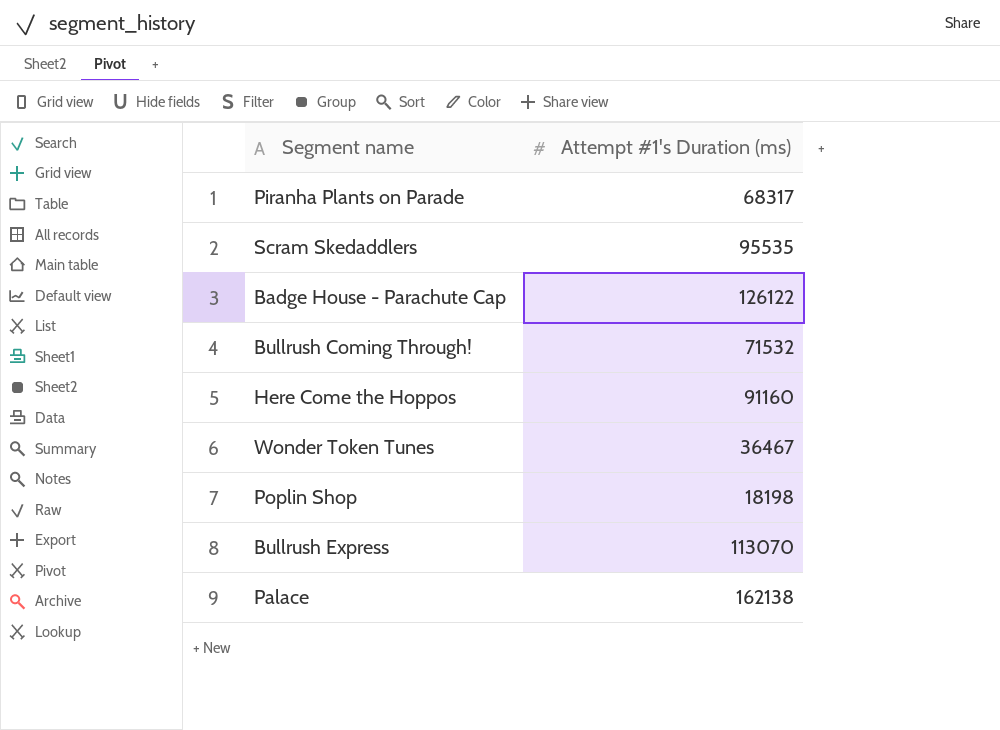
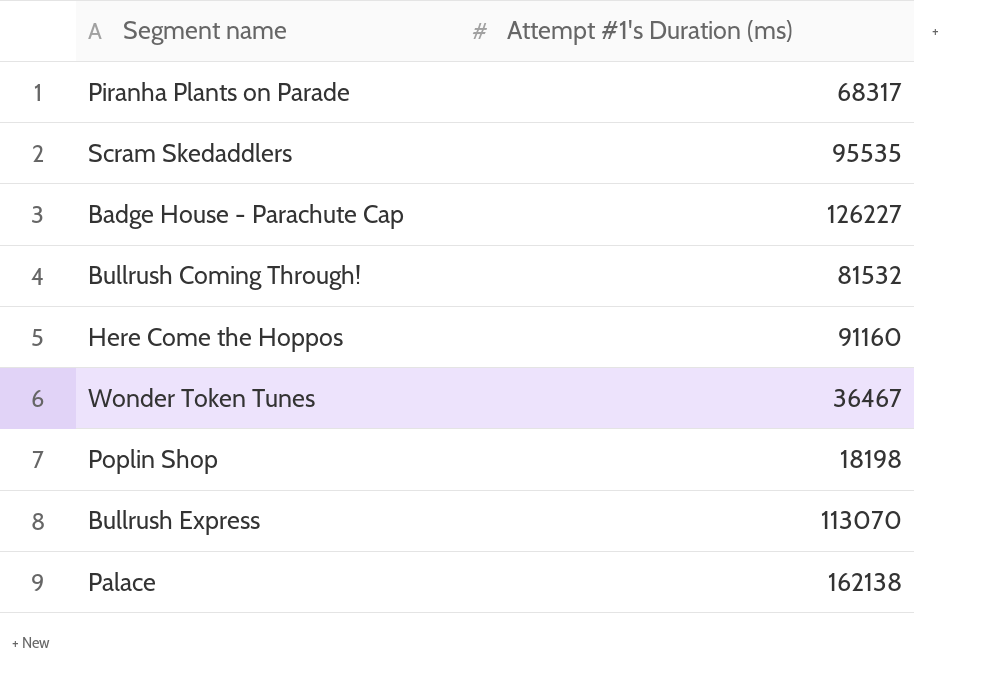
Badge House - Parachute Cap | Attempt #1's Duration (ms): 126122 -> 126227
Bullrush Coming Through! | Attempt #1's Duration (ms): 71532 -> 81532

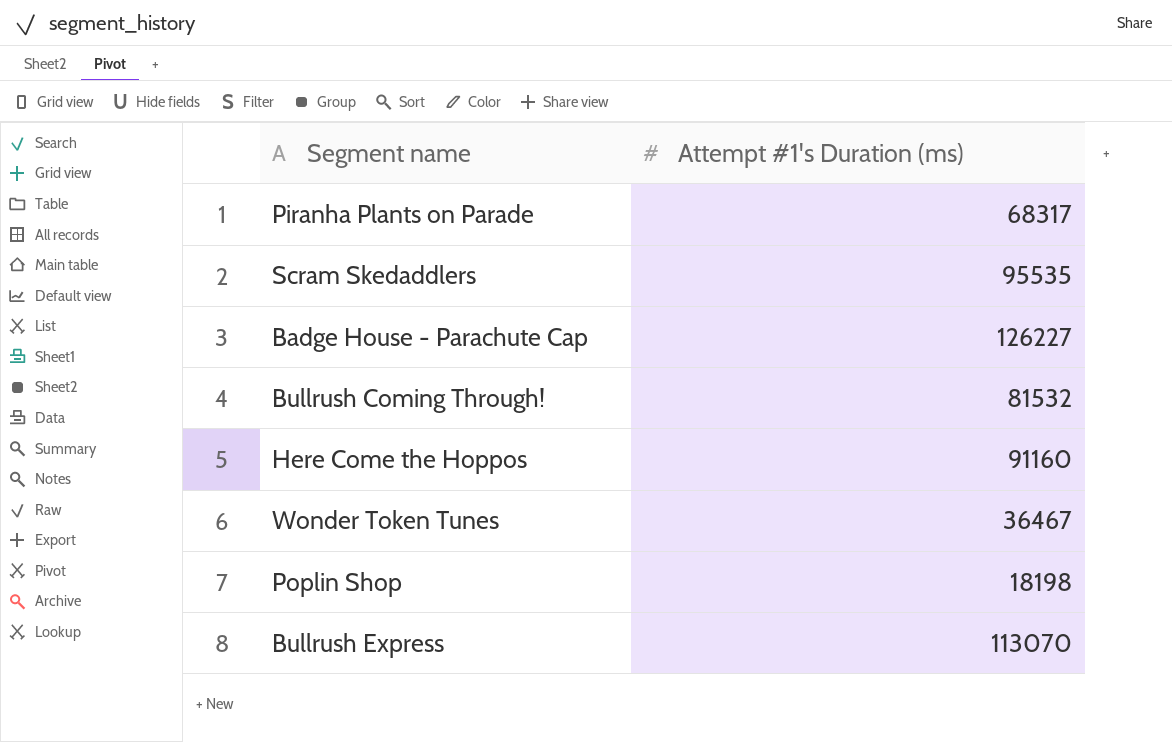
row Palace: 162138 -> none

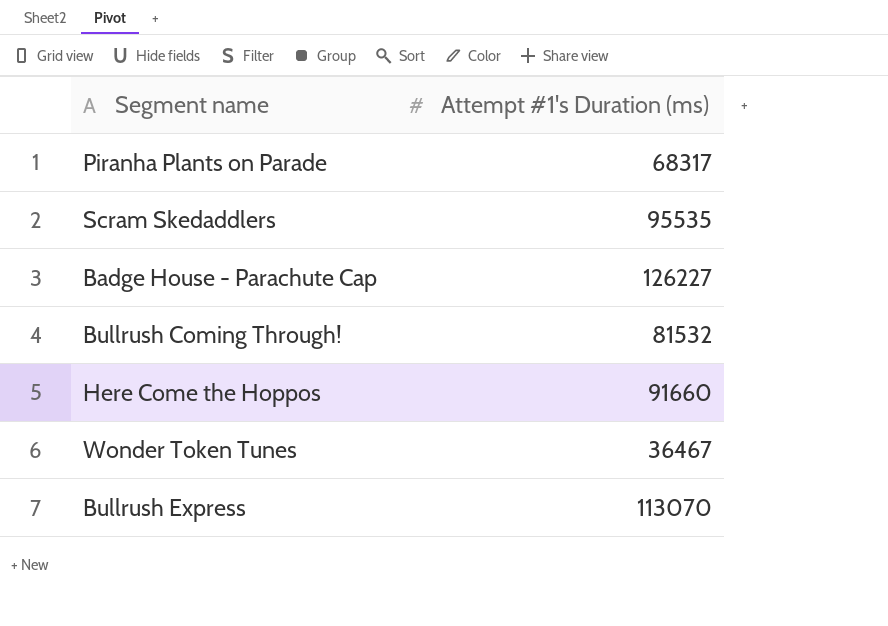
row Poplin Shop: 18198 -> none
Here Come the Hoppos | Attempt #1's Duration (ms): 91160 -> 91660

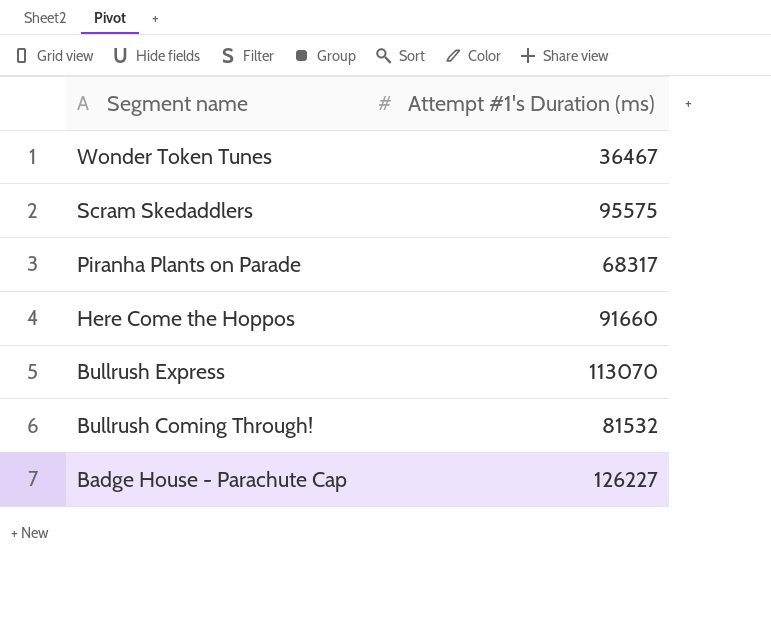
row order: none -> Segment name descending
Scram Skedaddlers | Attempt #1's Duration (ms): 95535 -> 95575

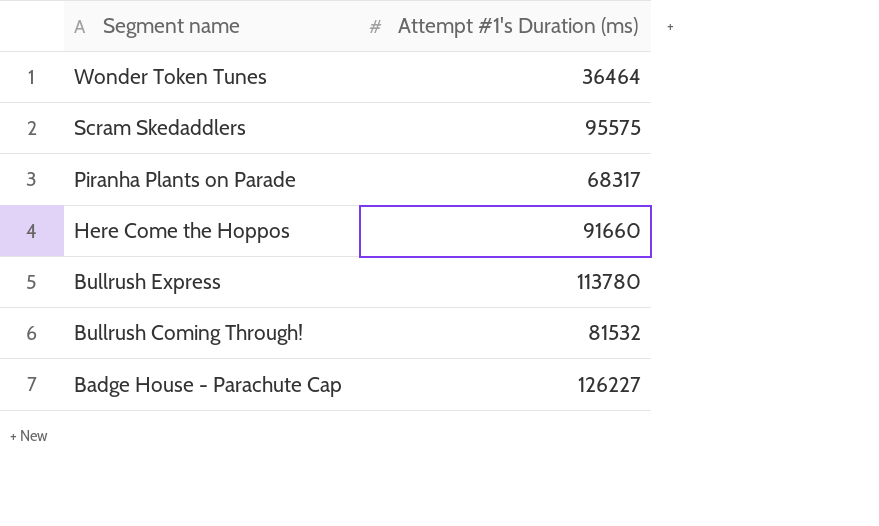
Wonder Token Tunes | Attempt #1's Duration (ms): 36467 -> 36464
Bullrush Express | Attempt #1's Duration (ms): 113070 -> 113780

